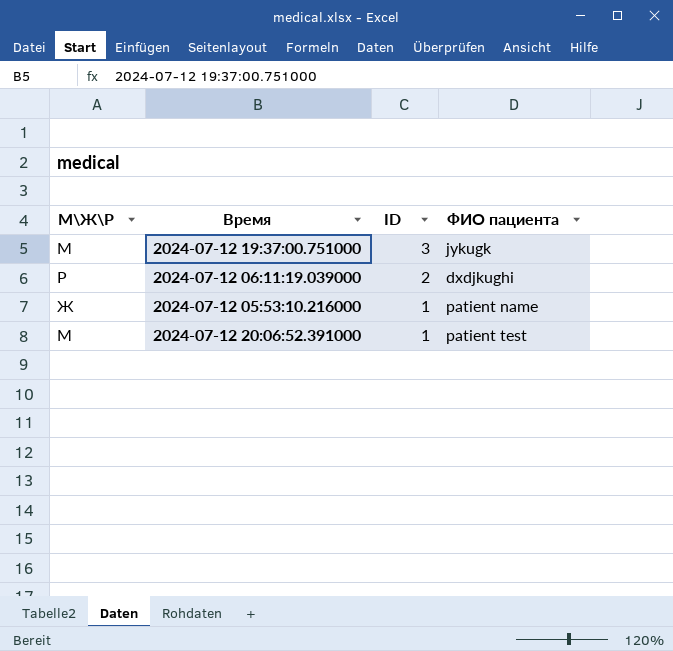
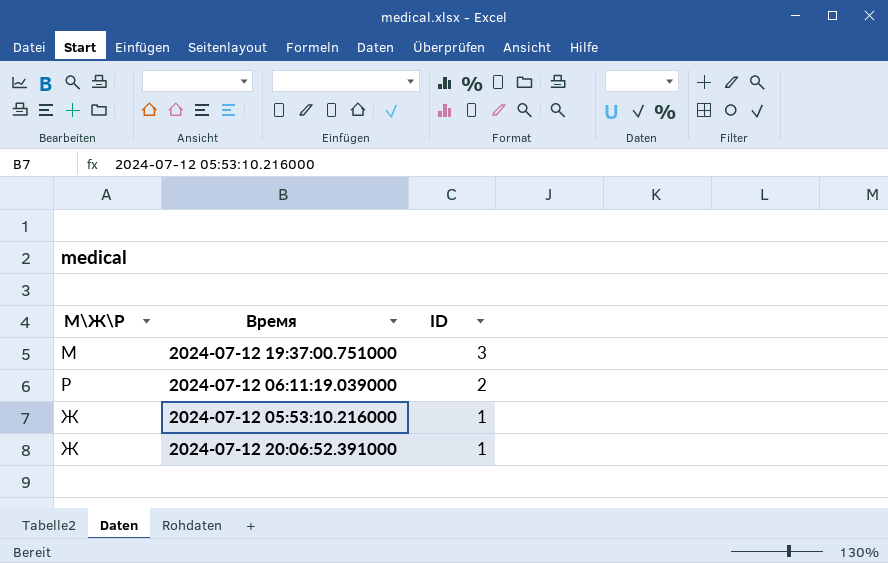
column ФИО пациента | position: 4 -> none
2024-07-12 20:06:52.391000 | М\Ж\Р: М -> Ж

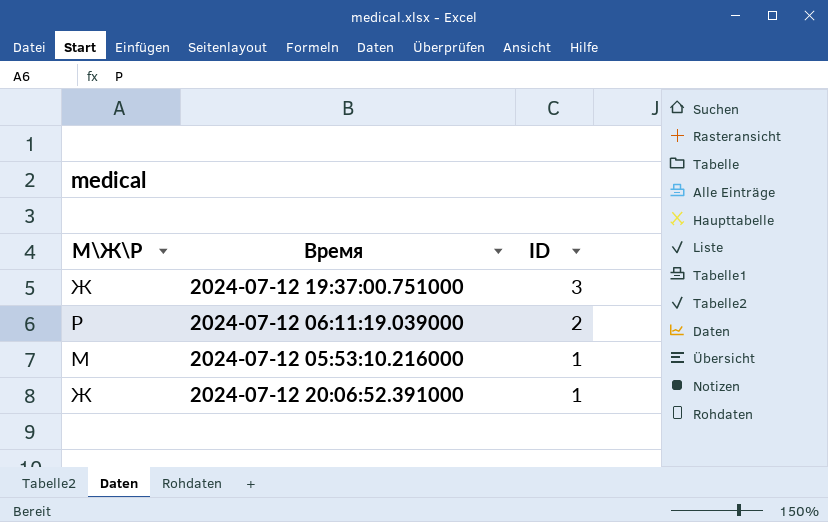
2024-07-12 19:37:00.751000 | М\Ж\Р: М -> Ж
2024-07-12 05:53:10.216000 | М\Ж\Р: Ж -> М

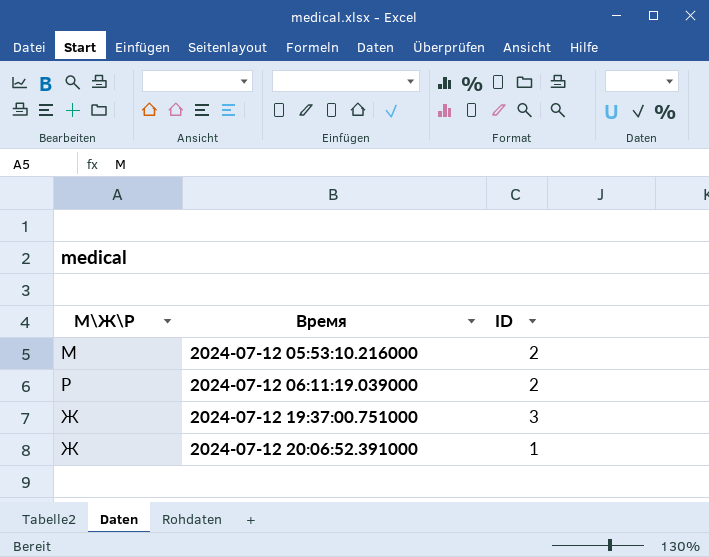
row order: ID descending -> Время ascending
2024-07-12 05:53:10.216000 | ID: 1 -> 2

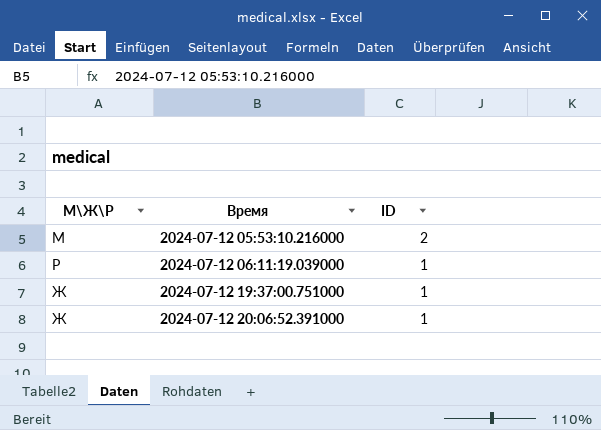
2024-07-12 06:11:19.039000 | ID: 2 -> 1
2024-07-12 19:37:00.751000 | ID: 3 -> 1

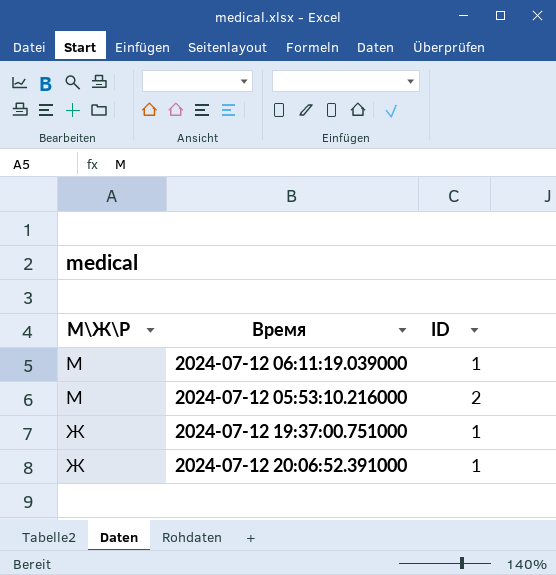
row order: Время ascending -> М\Ж\Р descending
2024-07-12 06:11:19.039000 | М\Ж\Р: Р -> М

